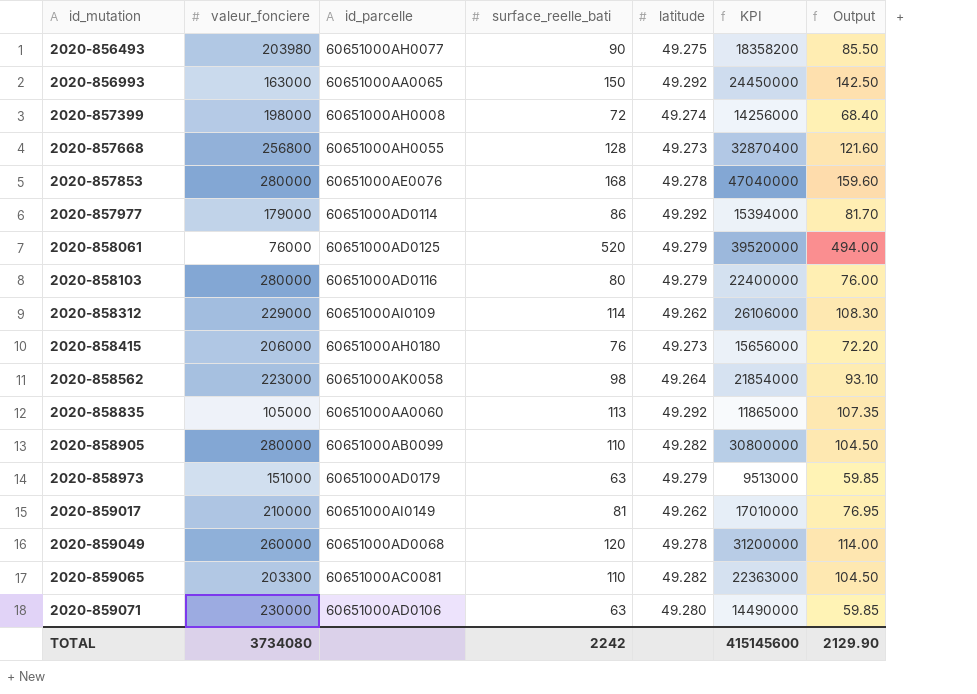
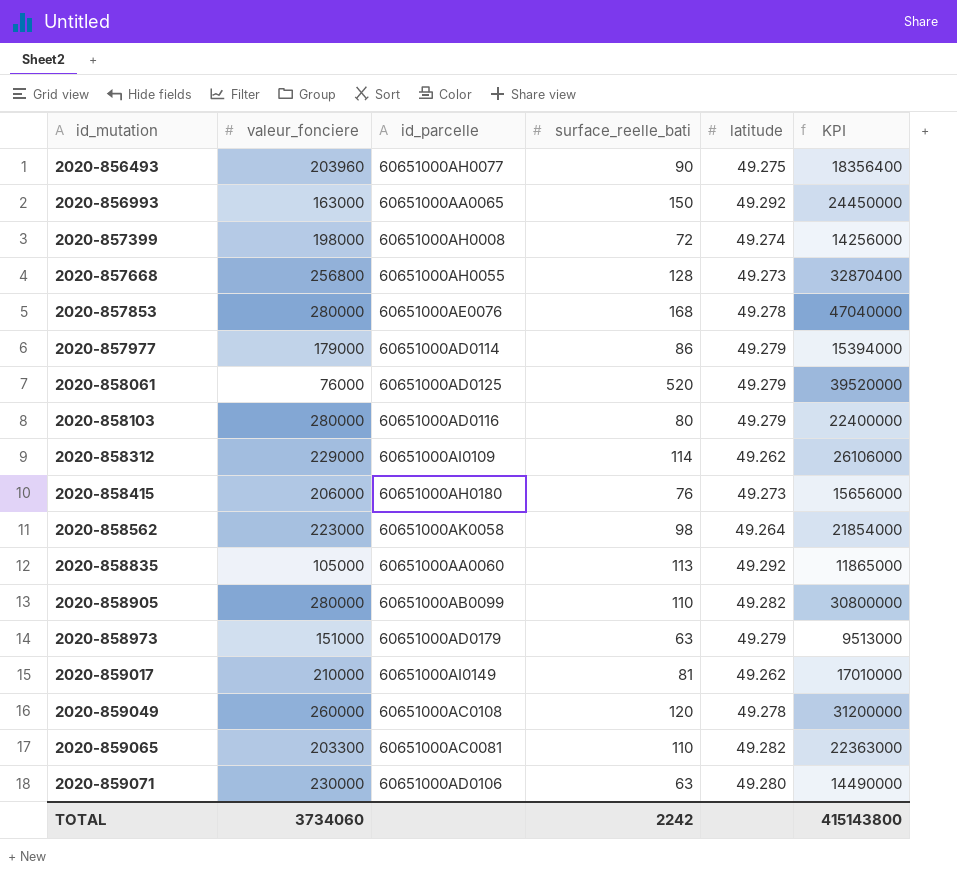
column Output | formula: [surface_reelle_bati] * 0.95 -> none
2020-856493 | valeur_fonciere: 203980 -> 203960
2020-856493 | KPI: 18358200 -> 18356400
2020-857977 | latitude: 49.292 -> 49.279
2020-859049 | id_parcelle: 60651000AD0068 -> 60651000AC0108
TOTAL | valeur_fonciere: 3734080 -> 3734060
TOTAL | KPI: 415145600 -> 415143800

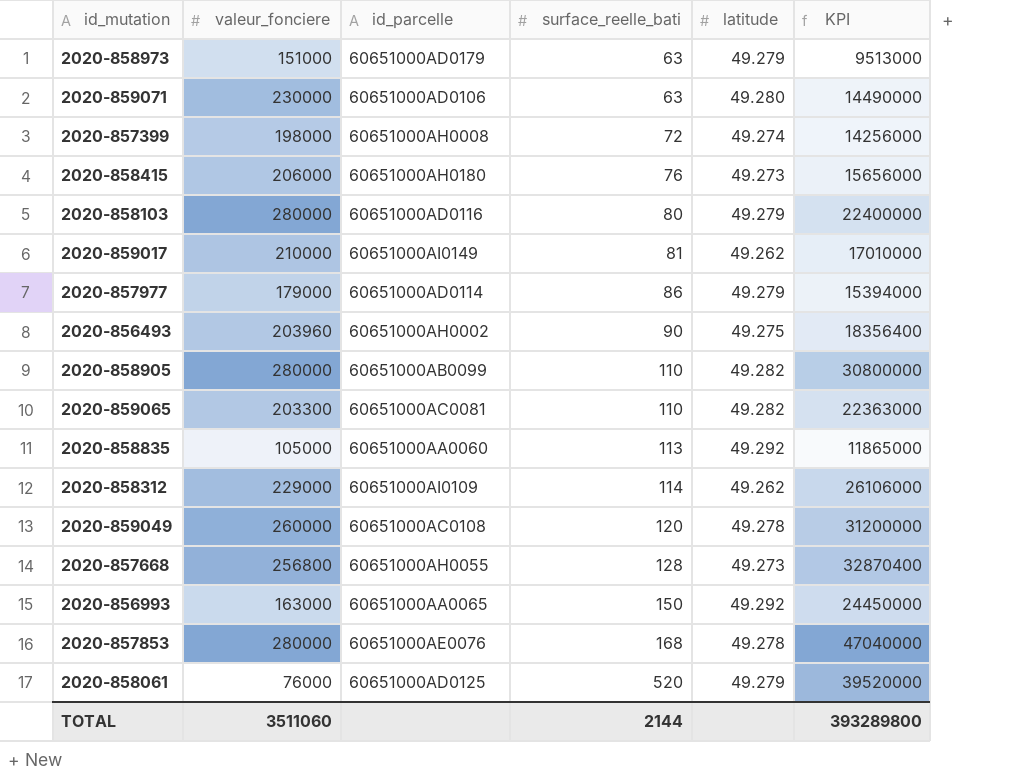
row order: id_mutation ascending -> surface_reelle_bati ascending
row 2020-858562: 223000 | 60651000AK0058 | 98 | 49.264 | 21854000 -> none
2020-856493 | id_parcelle: 60651000AH0077 -> 60651000AH0002
TOTAL | valeur_fonciere: 3734060 -> 3511060
TOTAL | surface_reelle_bati: 2242 -> 2144
TOTAL | KPI: 415143800 -> 393289800

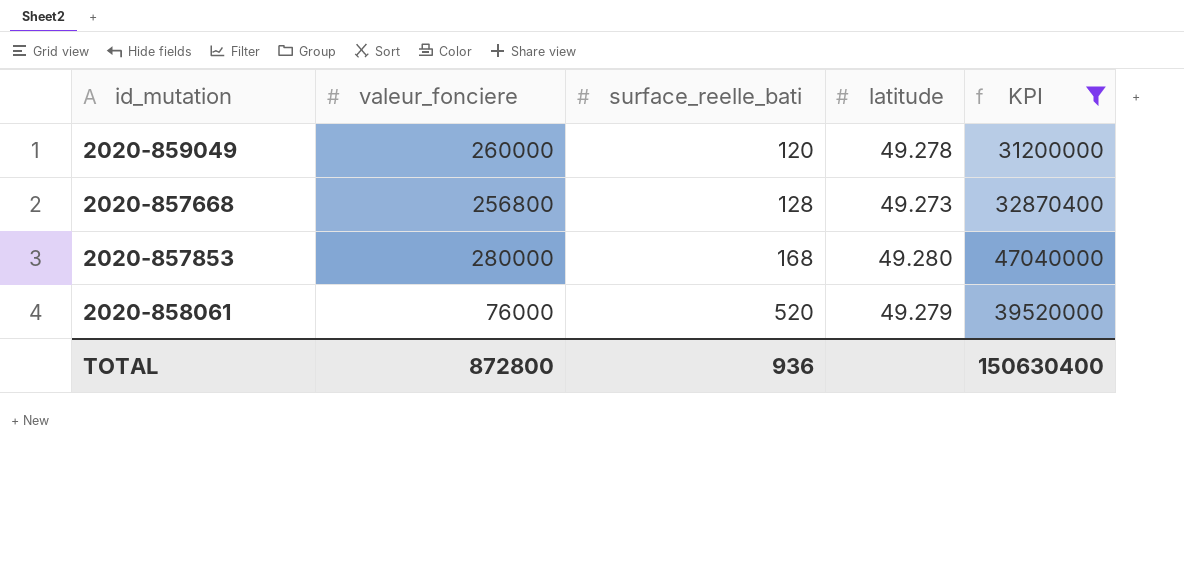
filter: none -> KPI >= 31200000
column id_parcelle | position: 3 -> none
2020-857853 | latitude: 49.278 -> 49.280
TOTAL | valeur_fonciere: 3511060 -> 872800
TOTAL | surface_reelle_bati: 2144 -> 936
TOTAL | KPI: 393289800 -> 150630400

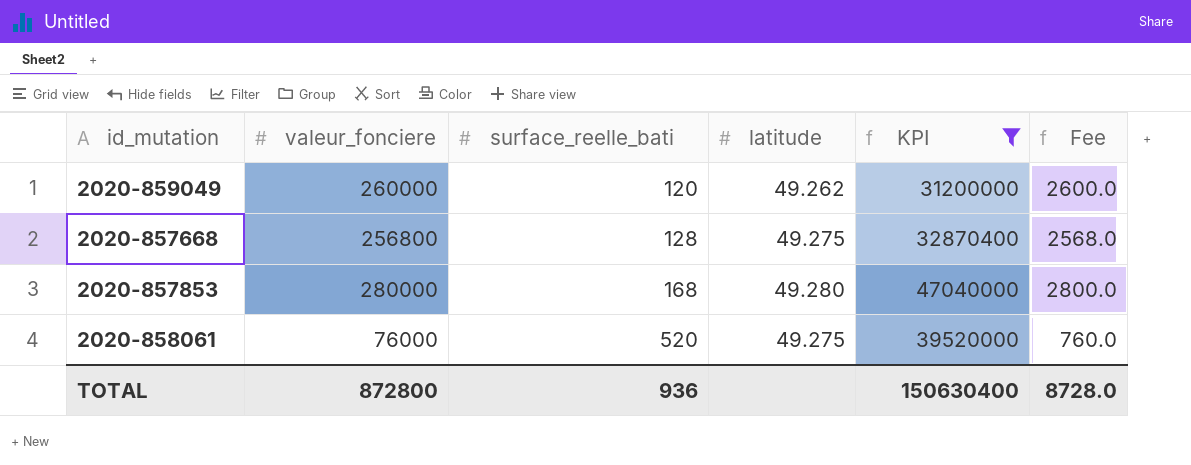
column Fee | formula: none -> [valeur_fonciere] * 0.01
2020-859049 | latitude: 49.278 -> 49.262
2020-857668 | latitude: 49.273 -> 49.275
2020-858061 | latitude: 49.279 -> 49.275

